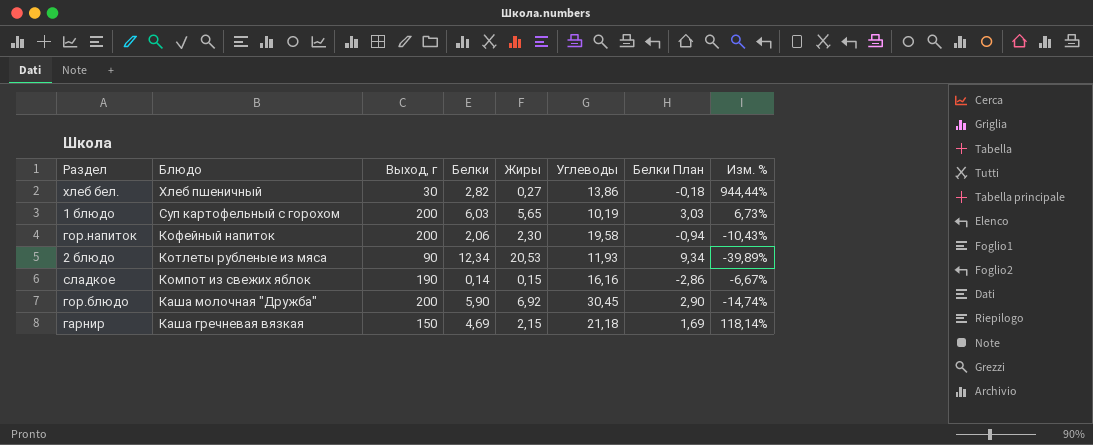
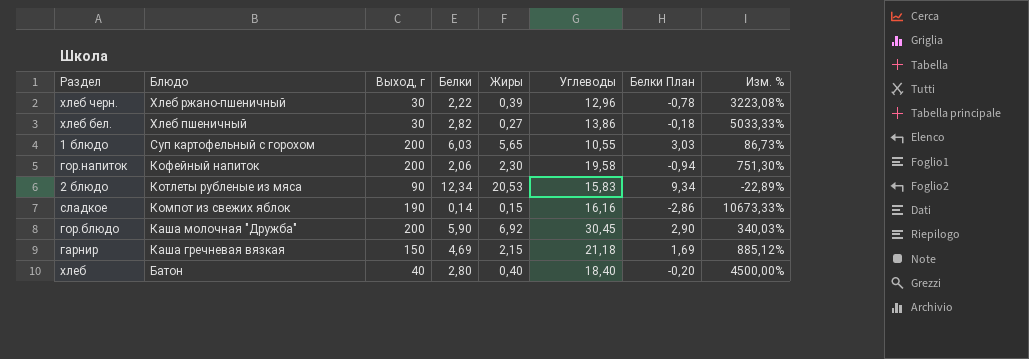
column Изм. % | formula: ([Белки] - [Жиры]) / [Жиры] -> ([Углеводы] - [Жиры]) / [Жиры]
row хлеб черн.: none -> Хлеб ржано-пшеничный | 30 | 2,22 | 0,39 | 12,96 | -0,78 | 3223,08%
1 блюдо | Углеводы: 10,19 -> 10,55
2 блюдо | Углеводы: 11,93 -> 15,83
row хлеб: none -> Батон | 40 | 2,80 | 0,40 | 18,40 | -0,20 | 4500,00%

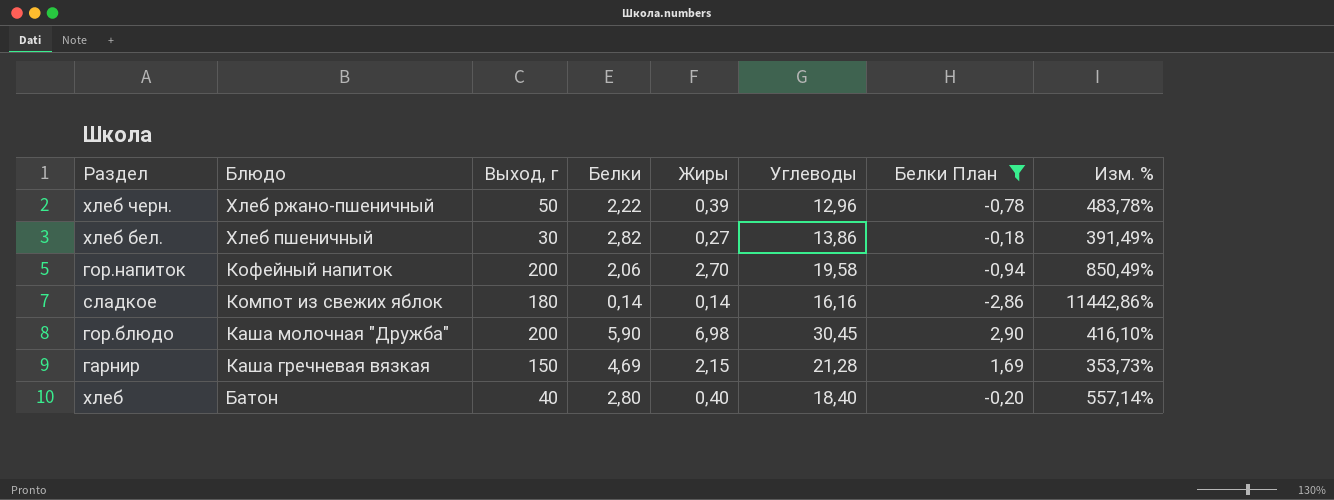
filter: none -> Белки План <= 2,90
column Изм. % | formula: ([Углеводы] - [Жиры]) / [Жиры] -> ([Углеводы] - [Белки]) / [Белки]
хлеб черн. | Выход, г: 30 -> 50
гор.напиток | Жиры: 2,30 -> 2,70
сладкое | Выход, г: 190 -> 180
сладкое | Жиры: 0,15 -> 0,14
гор.блюдо | Жиры: 6,92 -> 6,98
гарнир | Углеводы: 21,18 -> 21,28

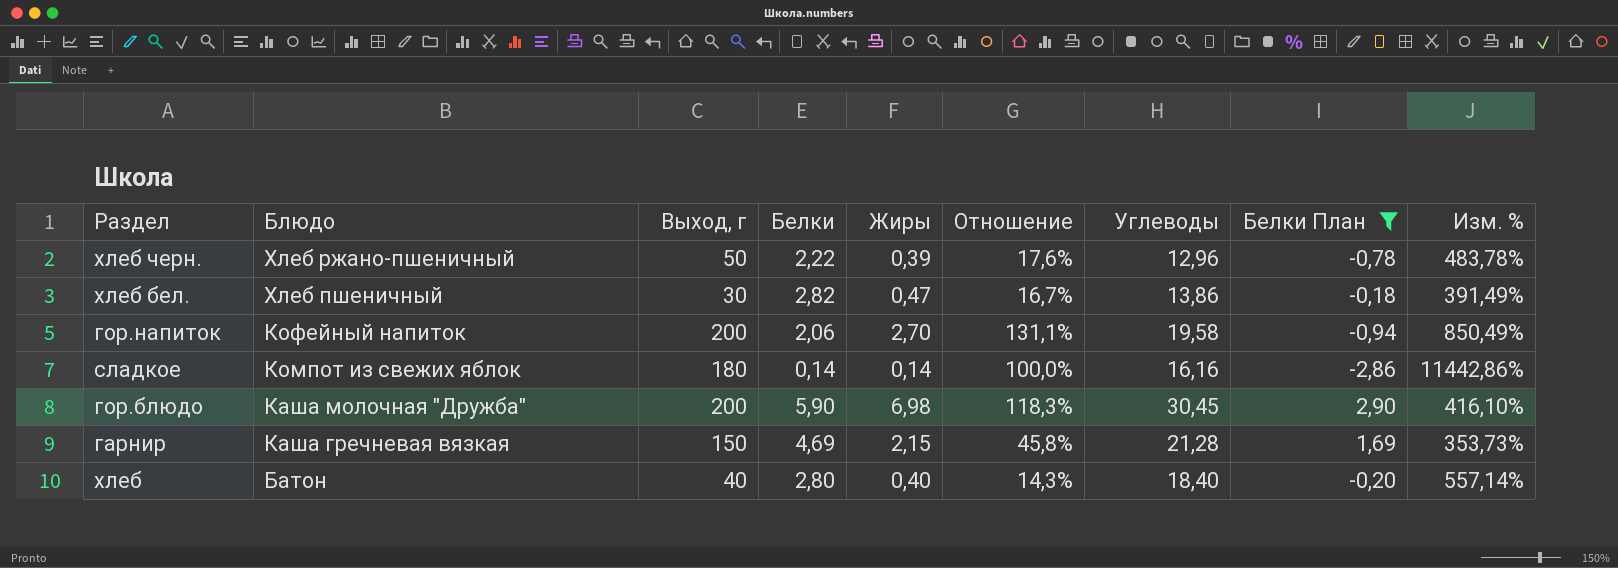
column Отношение | formula: none -> [Жиры] / [Белки]
хлеб бел. | Жиры: 0,27 -> 0,47

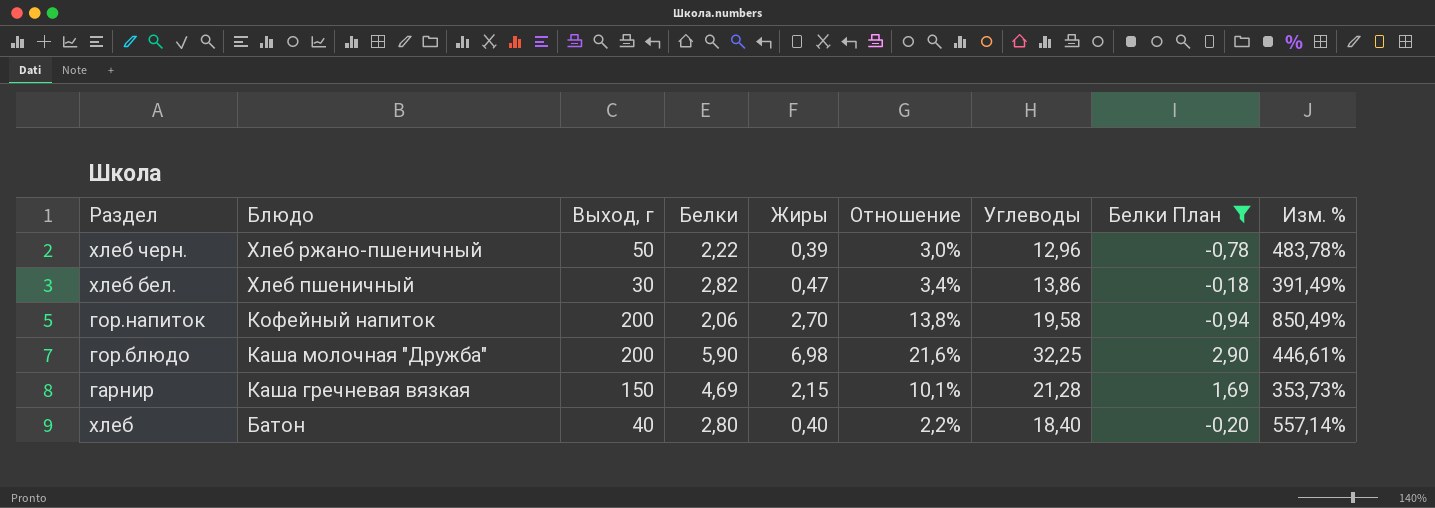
column Отношение | formula: [Жиры] / [Белки] -> [Жиры] / [Углеводы]
row сладкое: Компот из свежих яблок | 180 | 0,14 | 0,14 | 100,0% | 16,16 | -2,86 | 11442,86% -> none
гор.блюдо | Углеводы: 30,45 -> 32,25
гор.блюдо | Изм. %: 416,10% -> 446,61%

